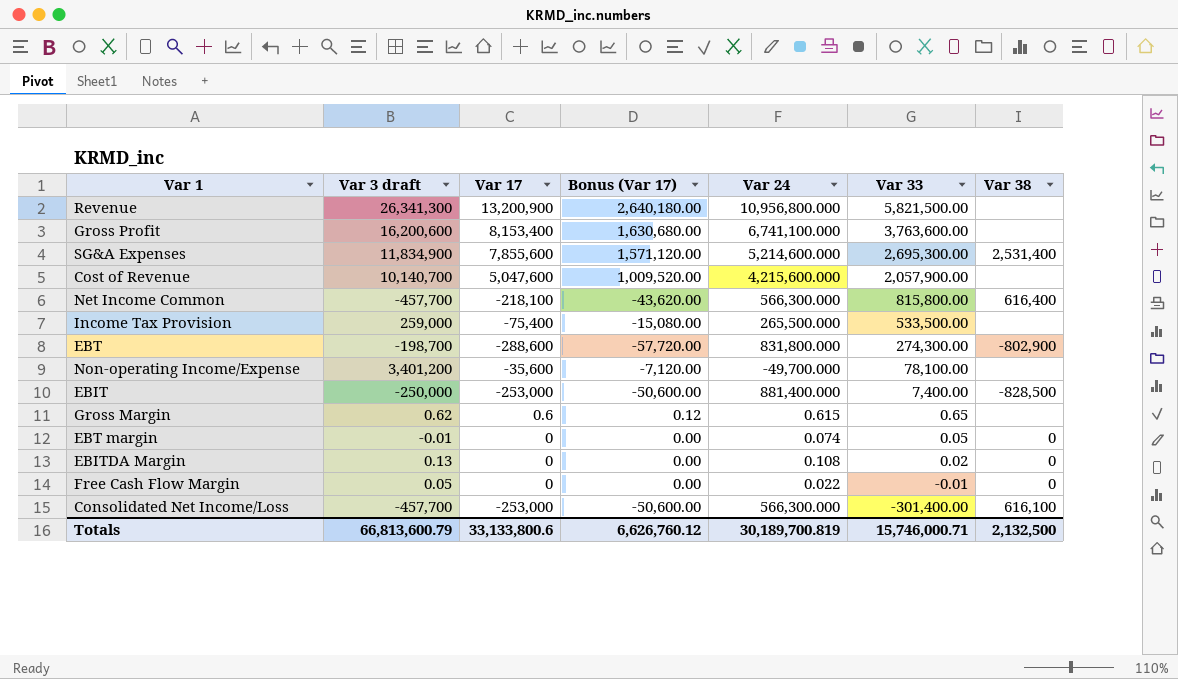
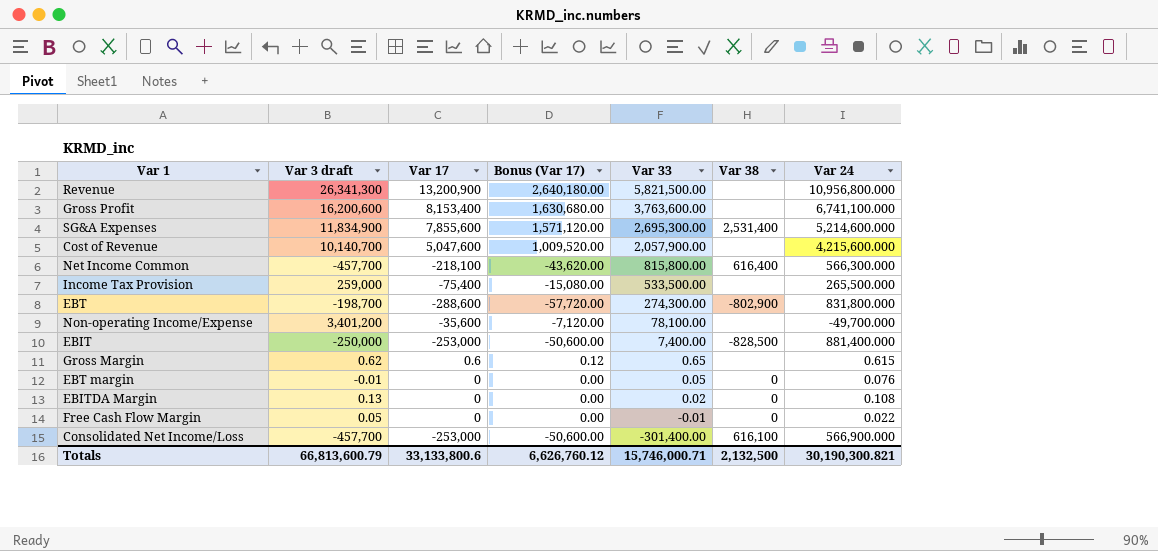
column Var 24 | position: 5 -> 7
EBT margin | Var 24: 0.074 -> 0.076
Consolidated Net Income/Loss | Var 24: 566,300.000 -> 566,900.000
Totals | Var 24: 30,189,700.819 -> 30,190,300.821

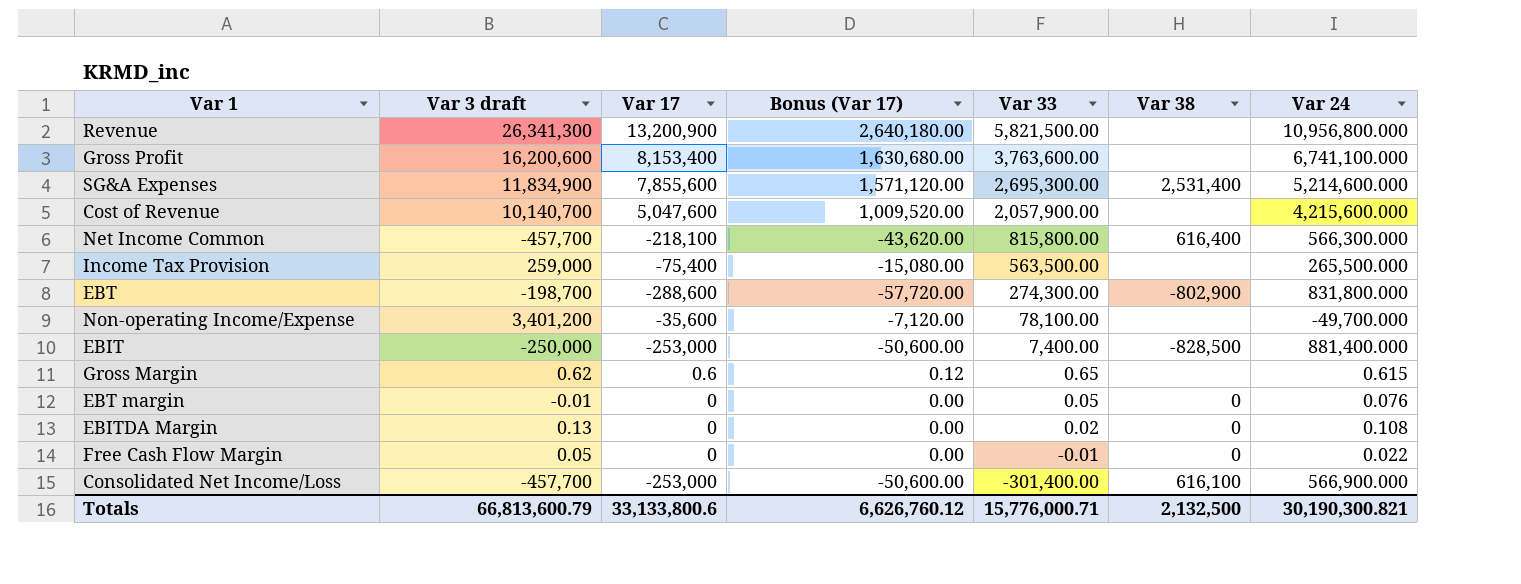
Income Tax Provision | Var 33: 533,500.00 -> 563,500.00
Totals | Var 33: 15,746,000.71 -> 15,776,000.71

